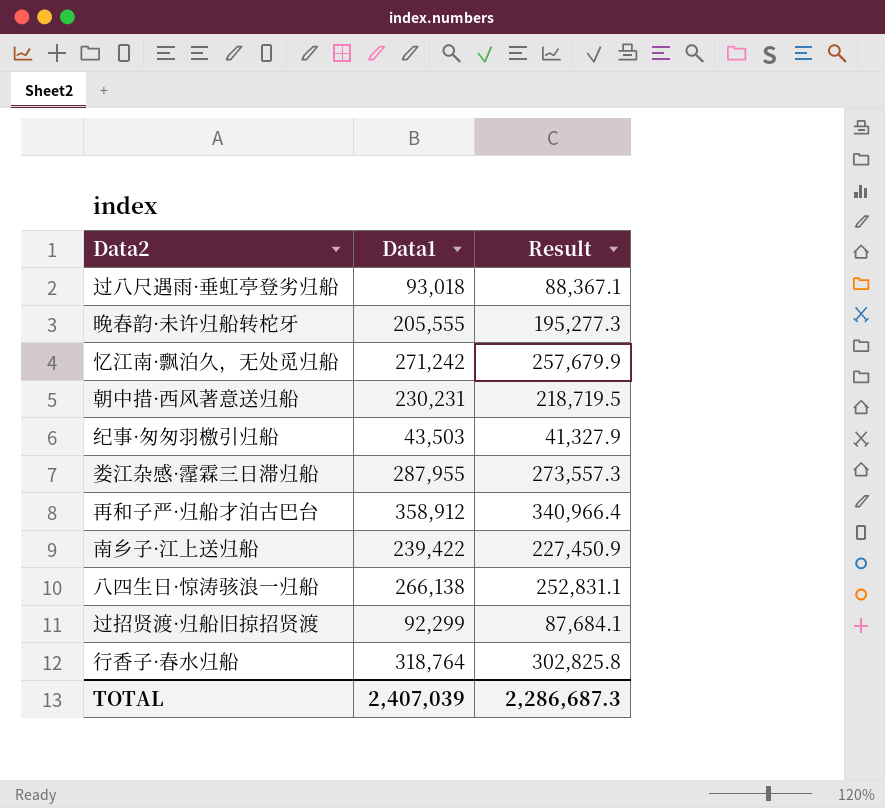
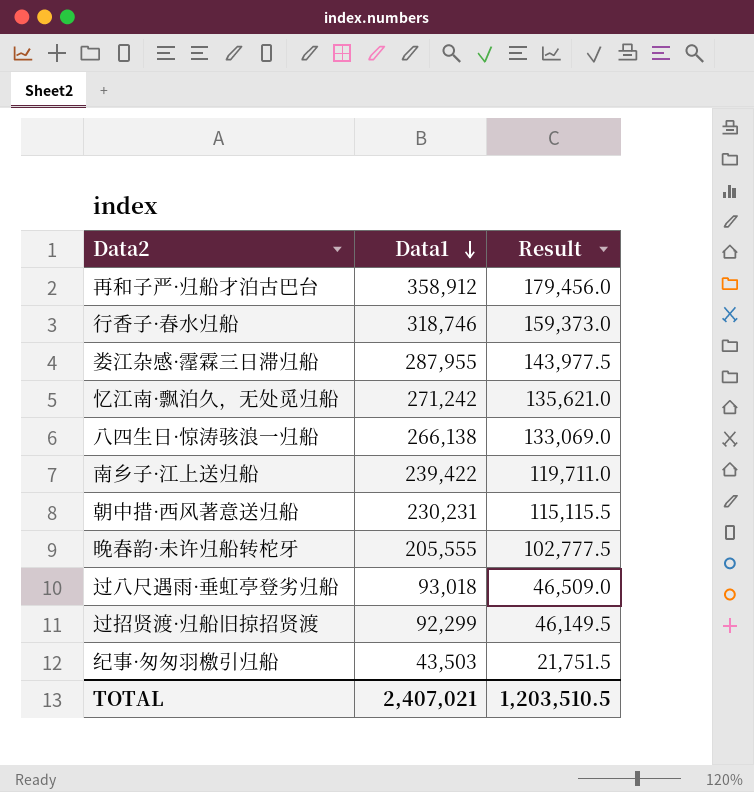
row order: none -> Data1 descending
column Result | formula: [Data1] * 0.95 -> [Data1] * 0.5
行香子·春水归船 | Data1: 318,764 -> 318,746
TOTAL | Data1: 2,407,039 -> 2,407,021
TOTAL | Result: 2,286,687.3 -> 1,203,510.5

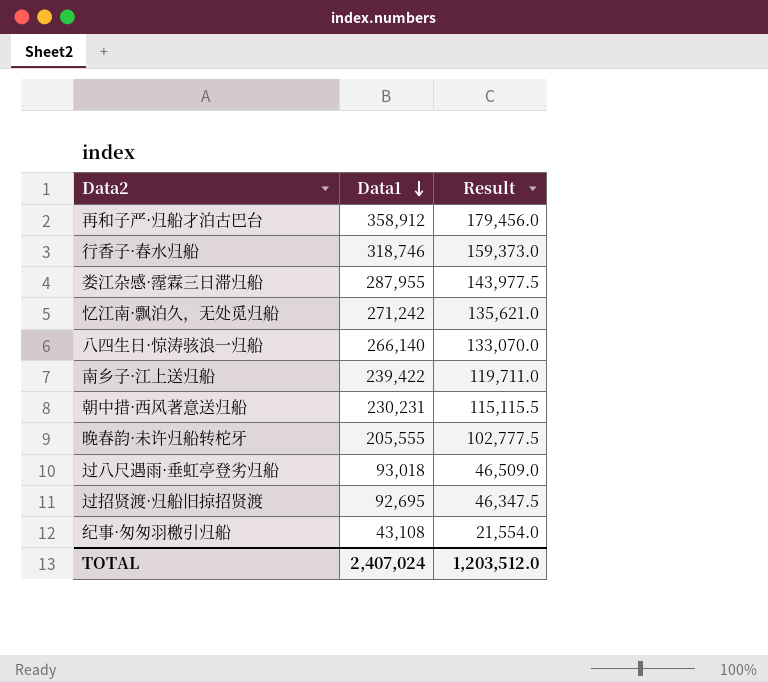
八四生日·惊涛骇浪一归船 | Data1: 266,138 -> 266,140
八四生日·惊涛骇浪一归船 | Result: 133,069.0 -> 133,070.0
过招贤渡·归船旧掠招贤渡 | Data1: 92,299 -> 92,695
过招贤渡·归船旧掠招贤渡 | Result: 46,149.5 -> 46,347.5
纪事·匆匆羽檄引归船 | Data1: 43,503 -> 43,108
纪事·匆匆羽檄引归船 | Result: 21,751.5 -> 21,554.0
TOTAL | Data1: 2,407,021 -> 2,407,024
TOTAL | Result: 1,203,510.5 -> 1,203,512.0

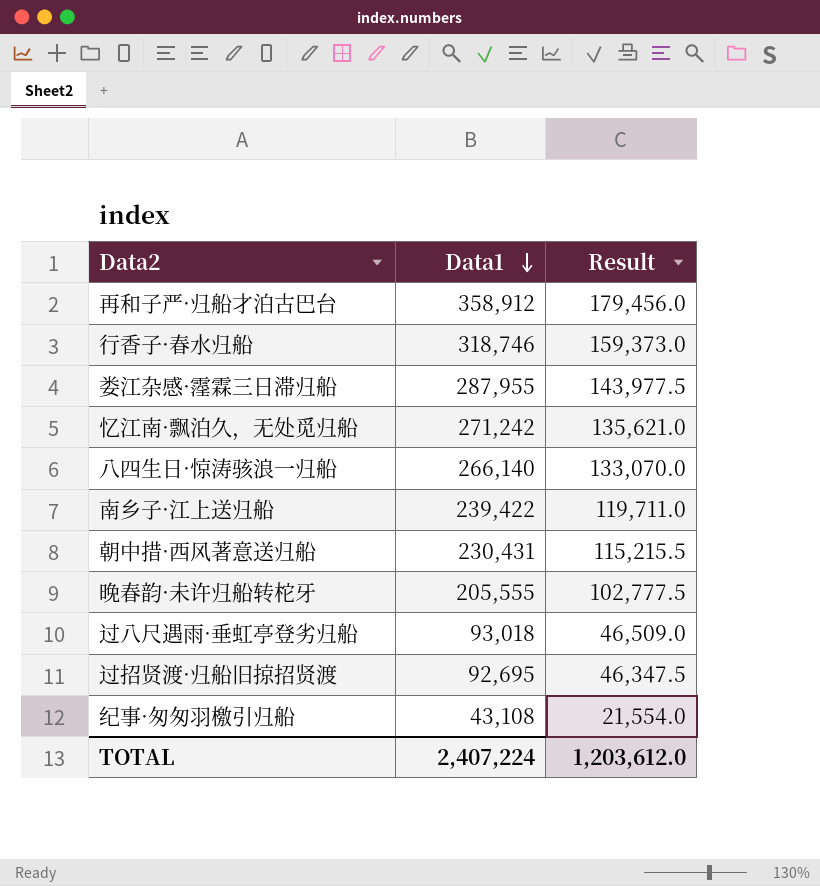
朝中措·西风著意送归船 | Data1: 230,231 -> 230,431
朝中措·西风著意送归船 | Result: 115,115.5 -> 115,215.5
TOTAL | Data1: 2,407,024 -> 2,407,224
TOTAL | Result: 1,203,512.0 -> 1,203,612.0

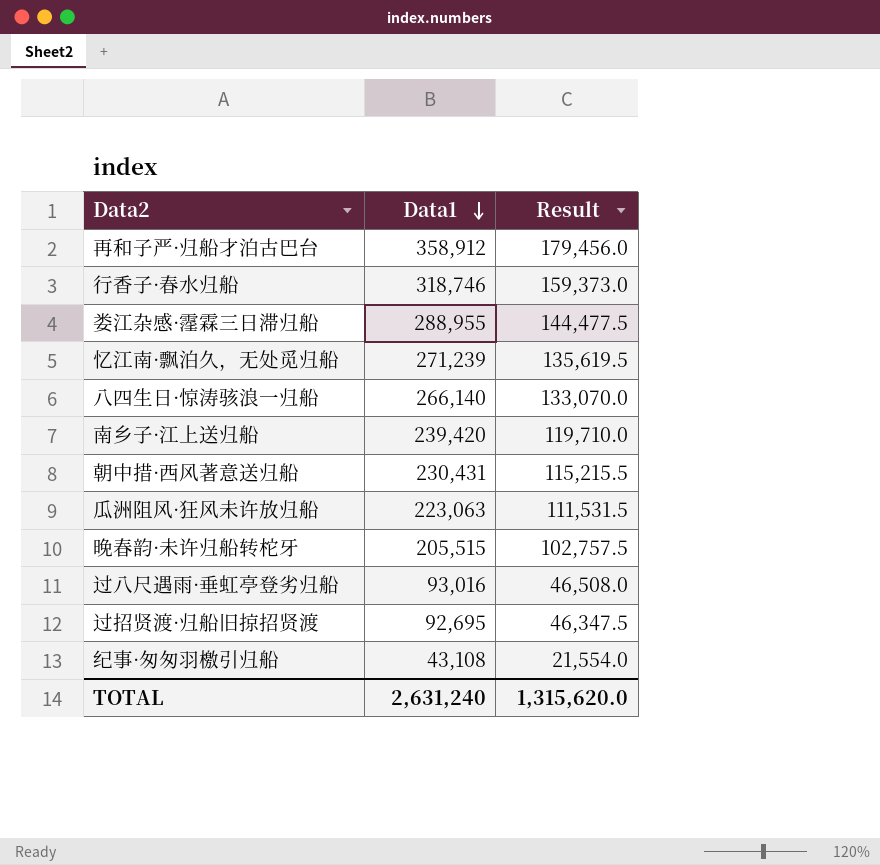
娄江杂感·霪霖三日滞归船 | Data1: 287,955 -> 288,955
娄江杂感·霪霖三日滞归船 | Result: 143,977.5 -> 144,477.5
忆江南·飘泊久，无处觅归船 | Data1: 271,242 -> 271,239
忆江南·飘泊久，无处觅归船 | Result: 135,621.0 -> 135,619.5
南乡子·江上送归船 | Data1: 239,422 -> 239,420
南乡子·江上送归船 | Result: 119,711.0 -> 119,710.0
row 瓜洲阻风·狂风未许放归船: none -> 223,063 | 111,531.5
晚春韵·未许归船转柁牙 | Data1: 205,555 -> 205,515
晚春韵·未许归船转柁牙 | Result: 102,777.5 -> 102,757.5
过八尺遇雨·垂虹亭登劣归船 | Data1: 93,018 -> 93,016
过八尺遇雨·垂虹亭登劣归船 | Result: 46,509.0 -> 46,508.0
TOTAL | Data1: 2,407,224 -> 2,631,240
TOTAL | Result: 1,203,612.0 -> 1,315,620.0

